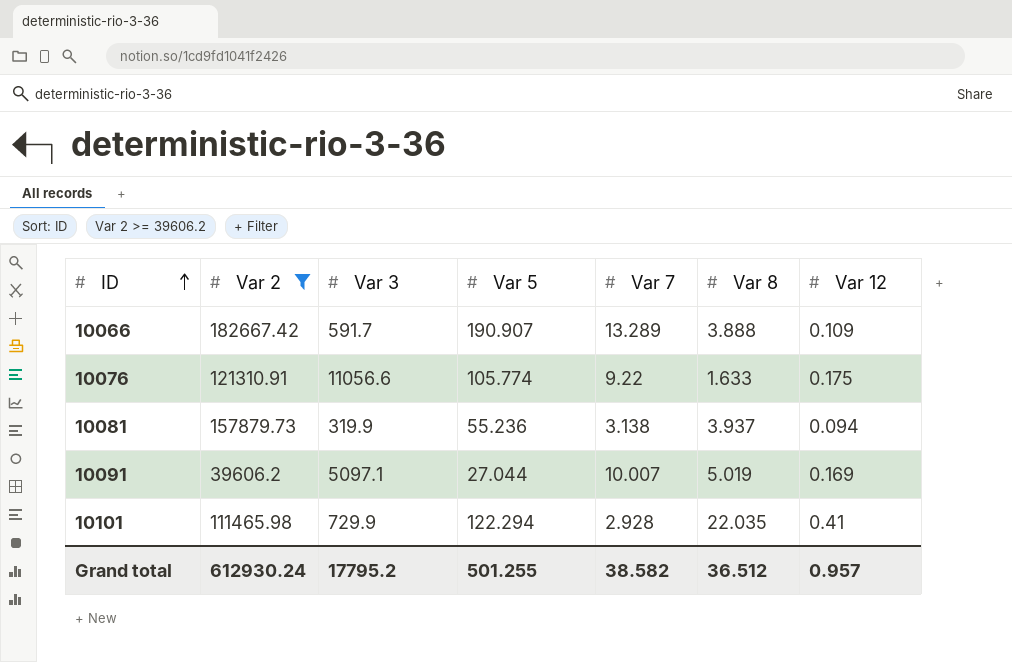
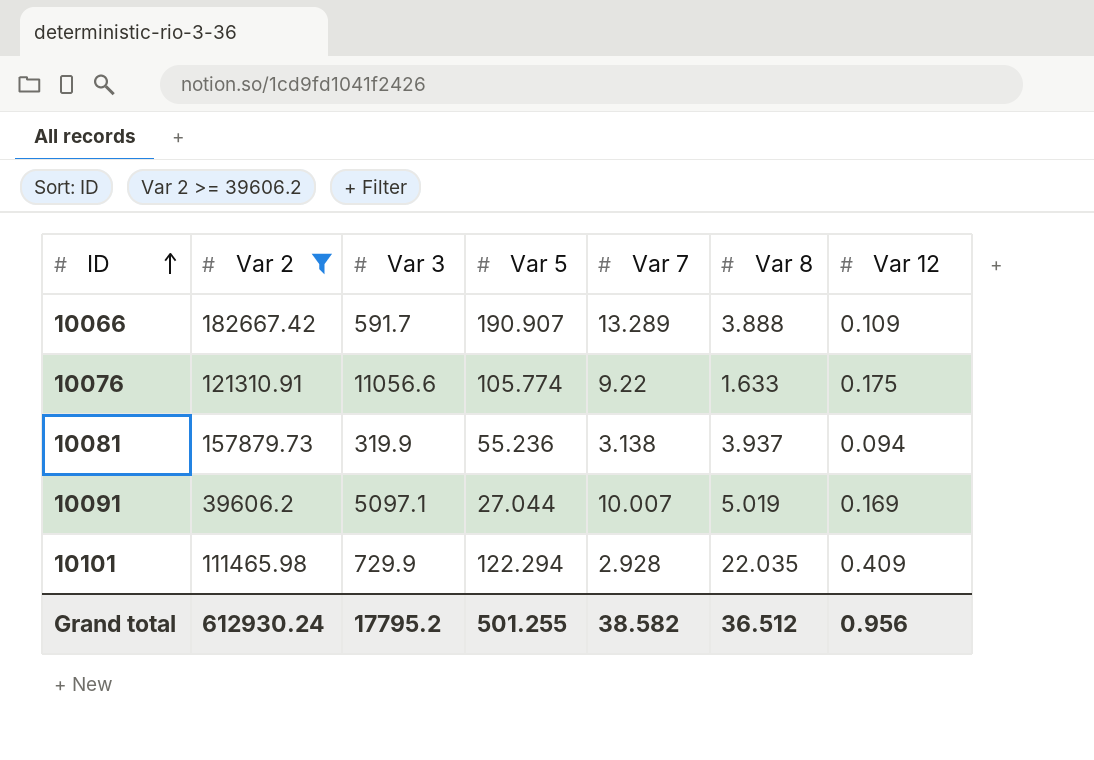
10101 | Var 12: 0.41 -> 0.409
Grand total | Var 12: 0.957 -> 0.956

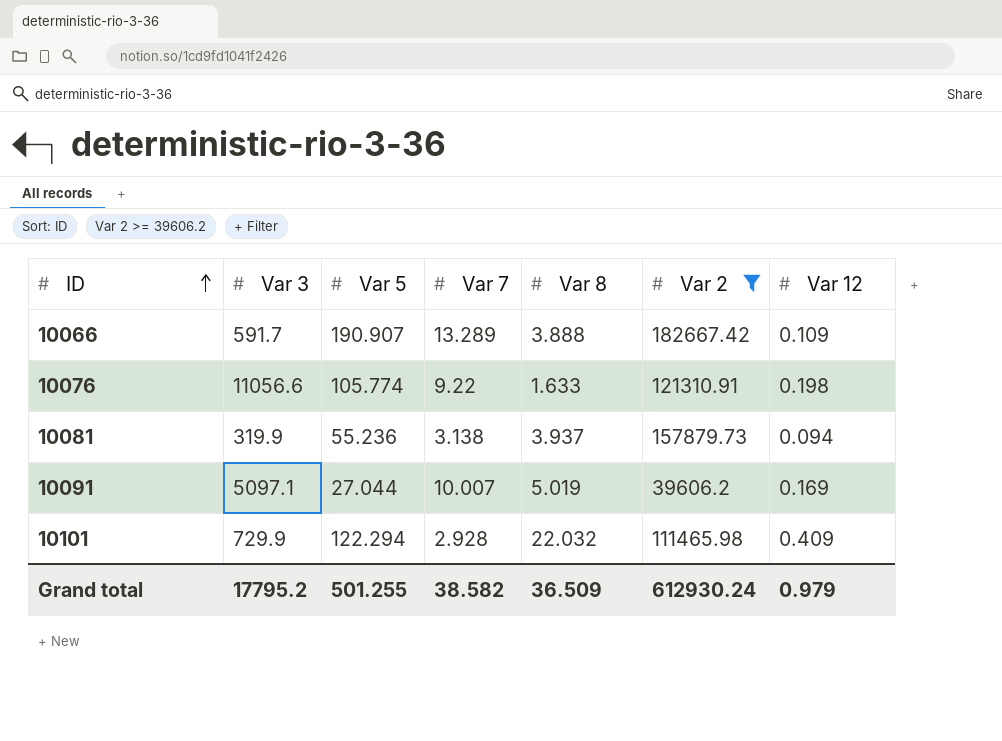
column Var 2 | position: 2 -> 6
10076 | Var 12: 0.175 -> 0.198
10101 | Var 8: 22.035 -> 22.032
Grand total | Var 8: 36.512 -> 36.509
Grand total | Var 12: 0.956 -> 0.979

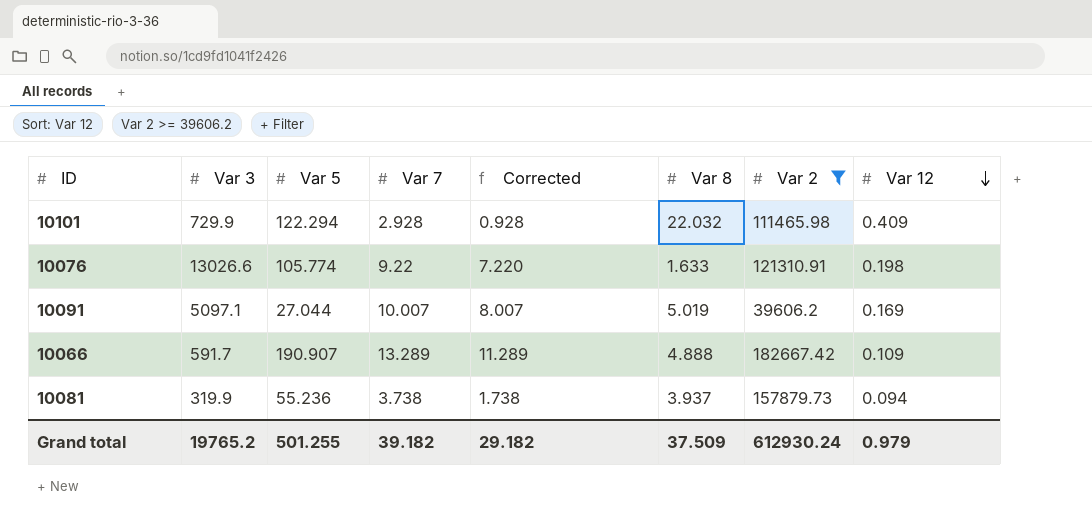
row order: ID ascending -> Var 12 descending
column Corrected | formula: none -> [Var 7] - 2
10076 | Var 3: 11056.6 -> 13026.6
10066 | Var 8: 3.888 -> 4.888
10081 | Var 7: 3.138 -> 3.738
Grand total | Var 3: 17795.2 -> 19765.2
Grand total | Var 7: 38.582 -> 39.182
Grand total | Var 8: 36.509 -> 37.509

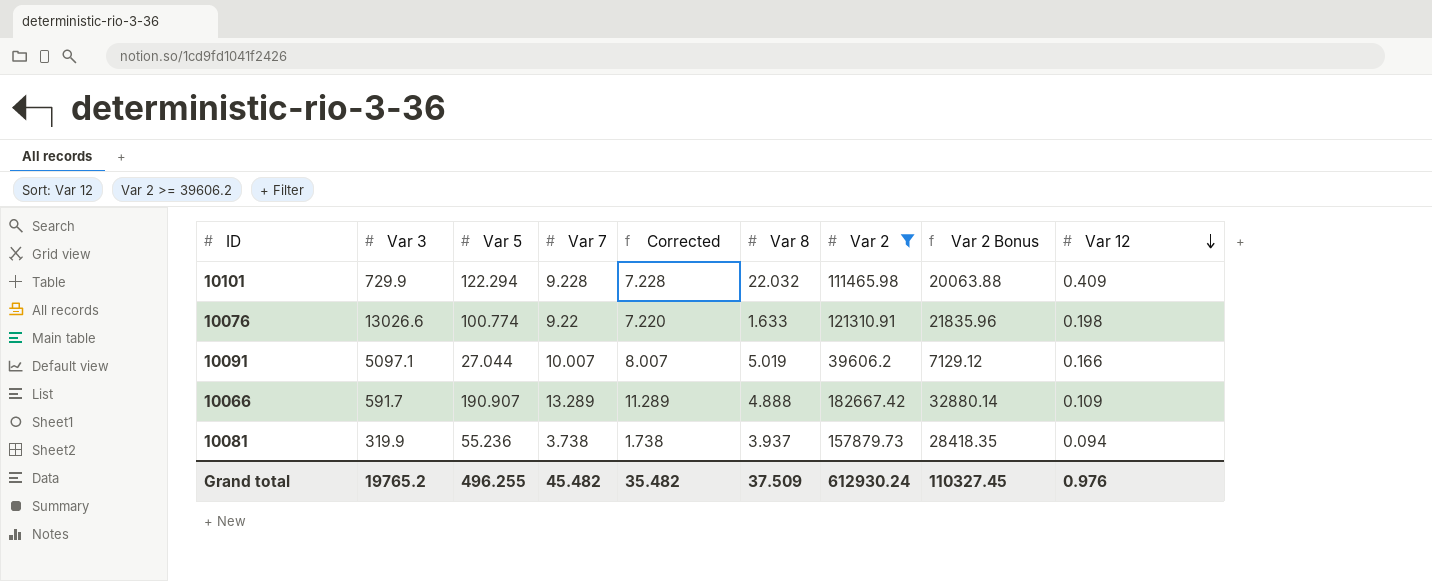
column Var 2 Bonus | formula: none -> [Var 2] * 0.18
10101 | Var 7: 2.928 -> 9.228
10101 | Corrected: 0.928 -> 7.228
10076 | Var 5: 105.774 -> 100.774
10091 | Var 12: 0.169 -> 0.166
Grand total | Var 5: 501.255 -> 496.255
Grand total | Var 7: 39.182 -> 45.482
Grand total | Corrected: 29.182 -> 35.482
Grand total | Var 12: 0.979 -> 0.976

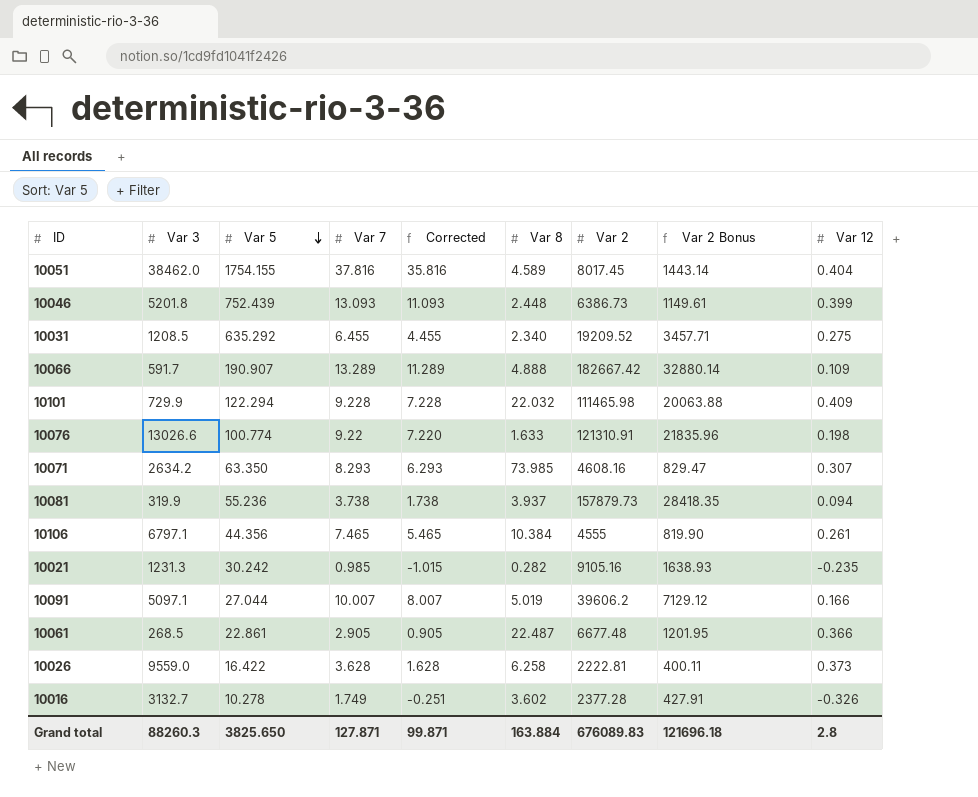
filter: Var 2 >= 39606.2 -> none
row order: Var 12 descending -> Var 5 descending
Grand total | Var 3: 19765.2 -> 88260.3
Grand total | Var 5: 496.255 -> 3825.650
Grand total | Var 7: 45.482 -> 127.871
Grand total | Corrected: 35.482 -> 99.871
Grand total | Var 8: 37.509 -> 163.884
Grand total | Var 2: 612930.24 -> 676089.83
Grand total | Var 2 Bonus: 110327.45 -> 121696.18
Grand total | Var 12: 0.976 -> 2.8

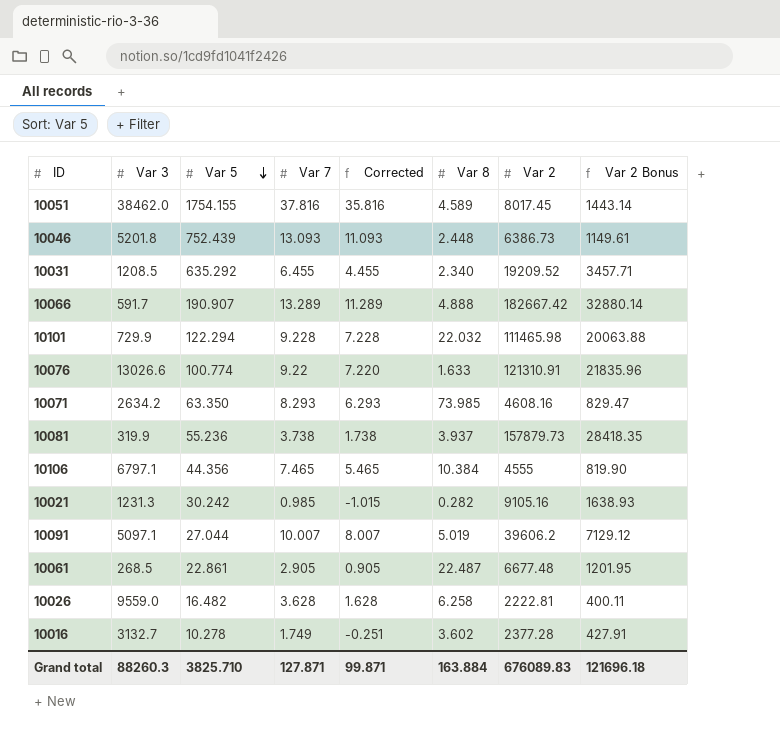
column Var 12 | position: 9 -> none
10026 | Var 5: 16.422 -> 16.482
Grand total | Var 5: 3825.650 -> 3825.710

